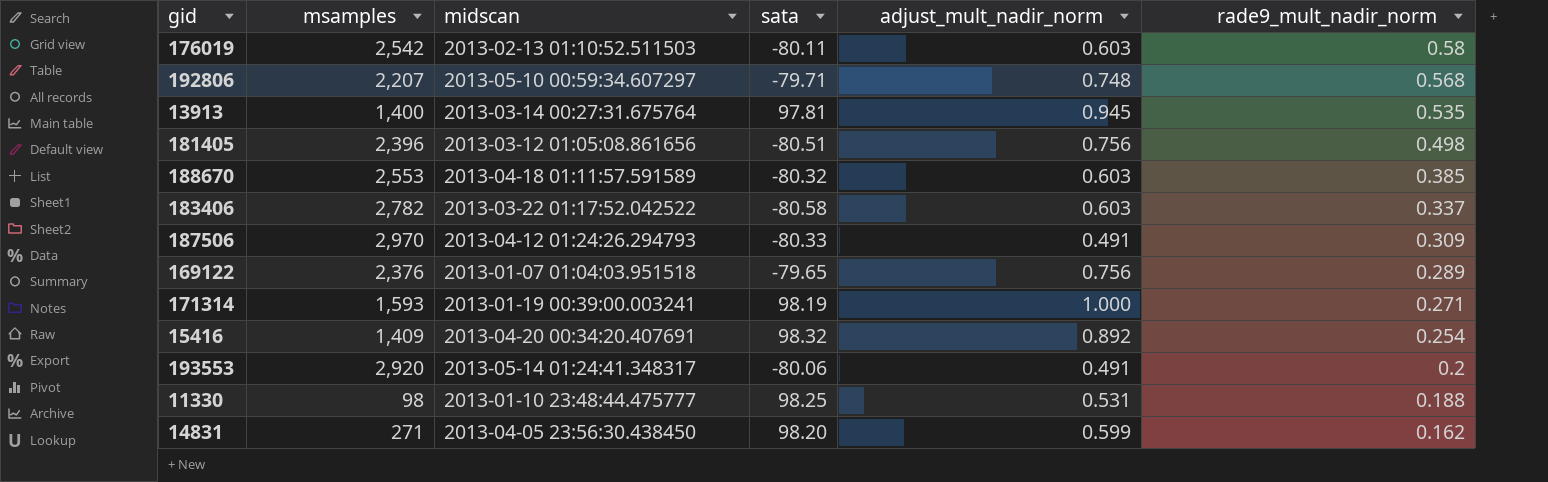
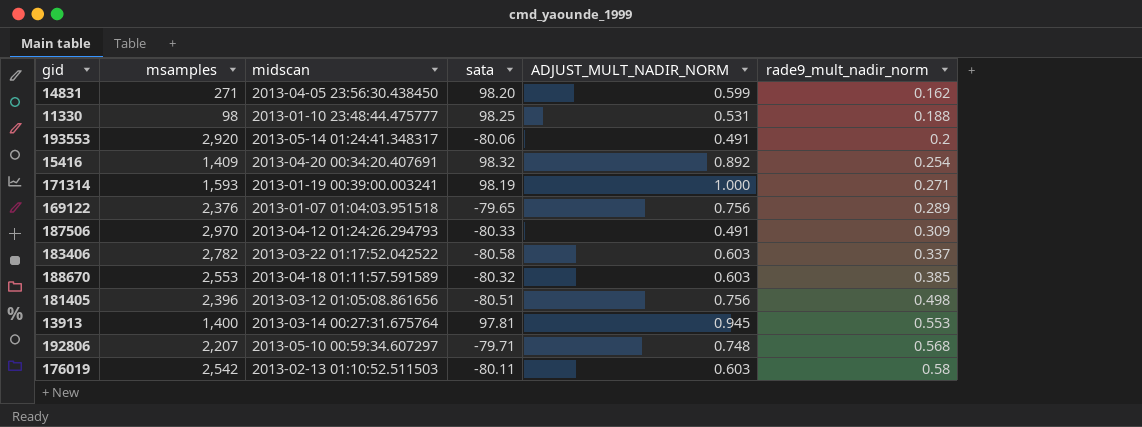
row order: rade9_mult_nadir_norm descending -> rade9_mult_nadir_norm ascending
column name: adjust_mult_nadir_norm -> ADJUST_MULT_NADIR_NORM
13913 | rade9_mult_nadir_norm: 0.535 -> 0.553

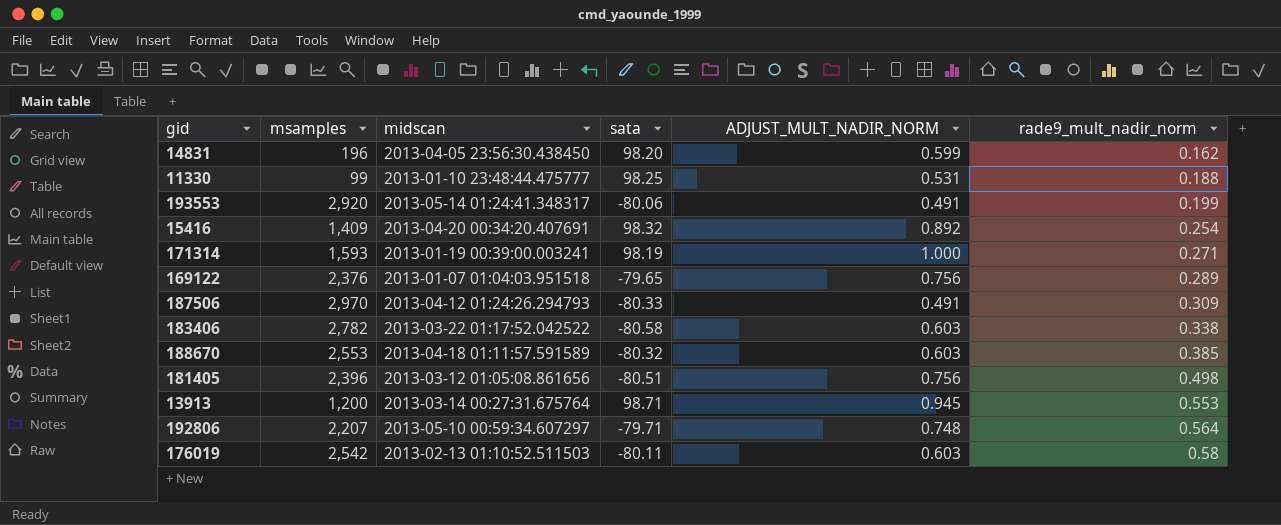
14831 | msamples: 271 -> 196
11330 | msamples: 98 -> 99
193553 | rade9_mult_nadir_norm: 0.2 -> 0.199
183406 | rade9_mult_nadir_norm: 0.337 -> 0.338
13913 | msamples: 1,400 -> 1,200
13913 | sata: 97.81 -> 98.71
192806 | rade9_mult_nadir_norm: 0.568 -> 0.564

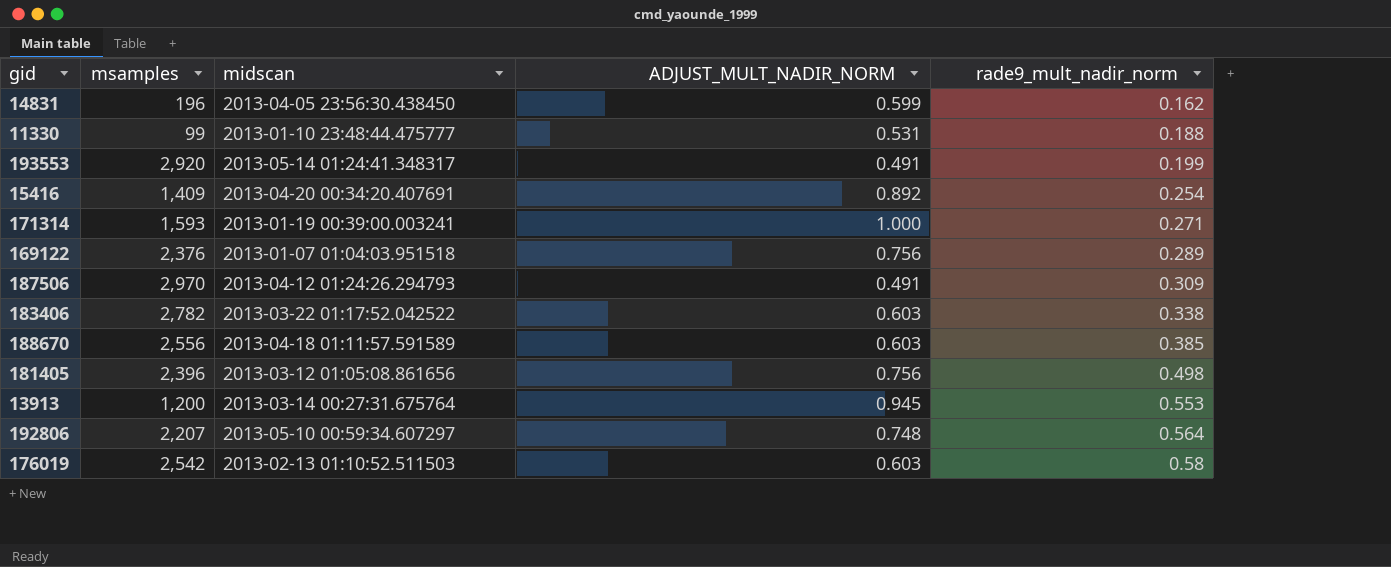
column sata | position: 4 -> none
188670 | msamples: 2,553 -> 2,556

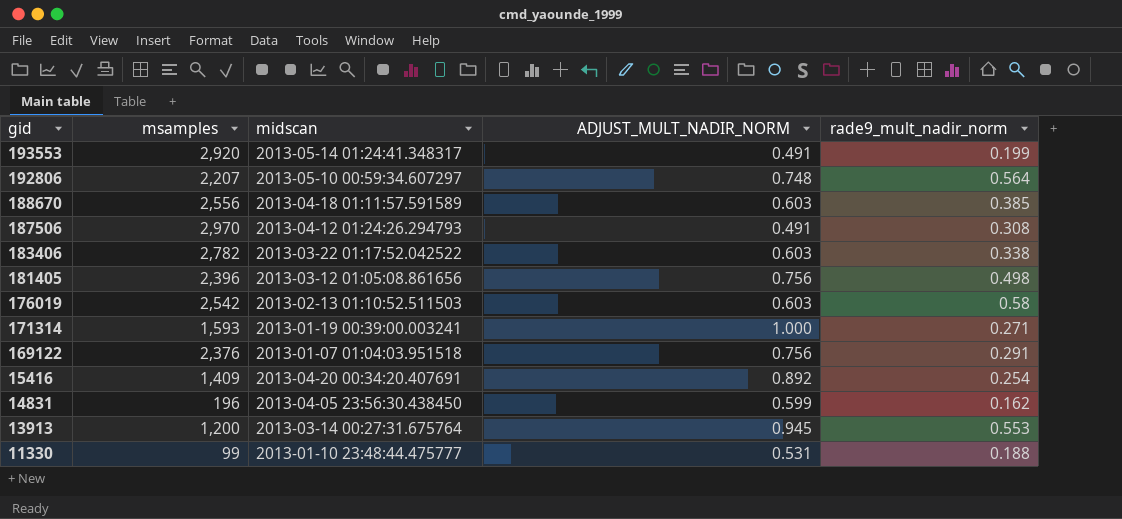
row order: rade9_mult_nadir_norm ascending -> gid descending
187506 | rade9_mult_nadir_norm: 0.309 -> 0.308
169122 | rade9_mult_nadir_norm: 0.289 -> 0.291

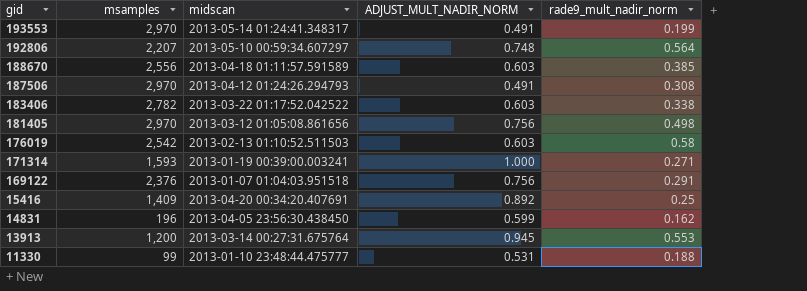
193553 | msamples: 2,920 -> 2,970
181405 | msamples: 2,396 -> 2,970
15416 | rade9_mult_nadir_norm: 0.254 -> 0.25

